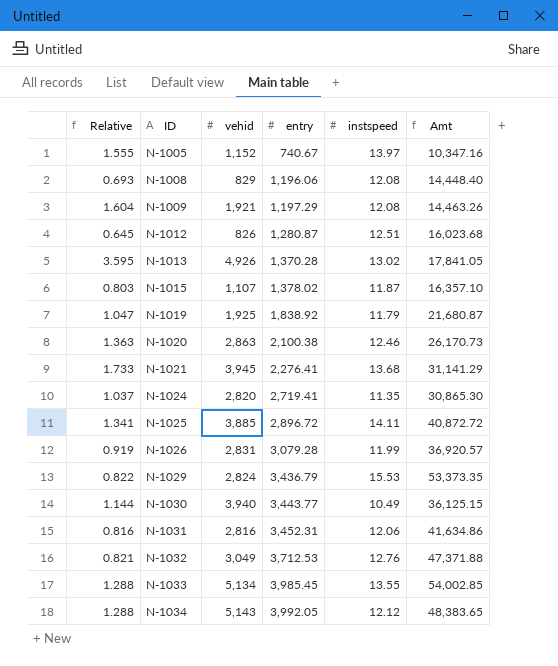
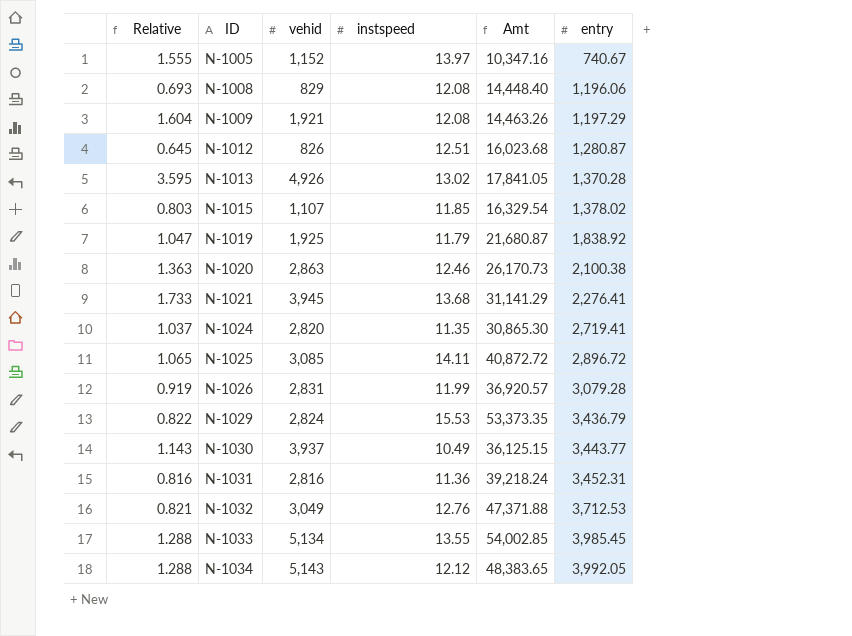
column entry | position: 4 -> 6
N-1015 | instspeed: 11.87 -> 11.85
N-1015 | Amt: 16,357.10 -> 16,329.54
N-1025 | Relative: 1.341 -> 1.065
N-1025 | vehid: 3,885 -> 3,085
N-1030 | Relative: 1.144 -> 1.143
N-1030 | vehid: 3,940 -> 3,937
N-1031 | instspeed: 12.06 -> 11.36
N-1031 | Amt: 41,634.86 -> 39,218.24

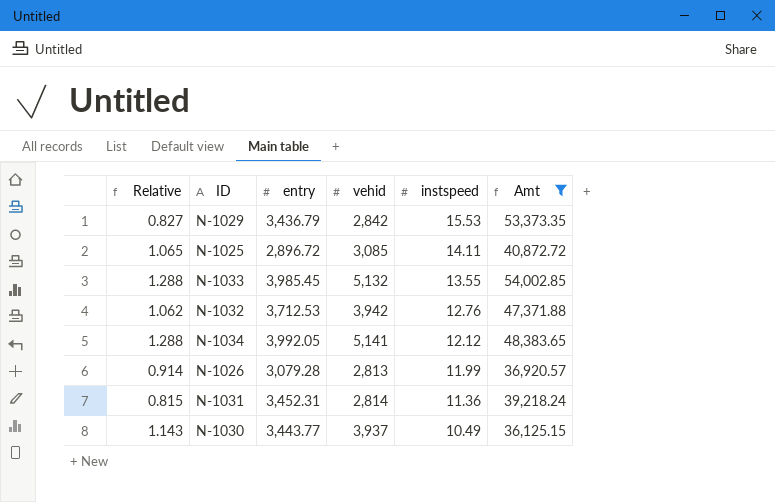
filter: none -> Amt >= 36,125.15
row order: ID ascending -> instspeed descending
column entry | position: 6 -> 3
N-1029 | Relative: 0.822 -> 0.827
N-1029 | vehid: 2,824 -> 2,842
N-1033 | vehid: 5,134 -> 5,132
N-1032 | Relative: 0.821 -> 1.062
N-1032 | vehid: 3,049 -> 3,942
N-1034 | vehid: 5,143 -> 5,141
N-1026 | Relative: 0.919 -> 0.914
N-1026 | vehid: 2,831 -> 2,813
N-1031 | Relative: 0.816 -> 0.815
N-1031 | vehid: 2,816 -> 2,814

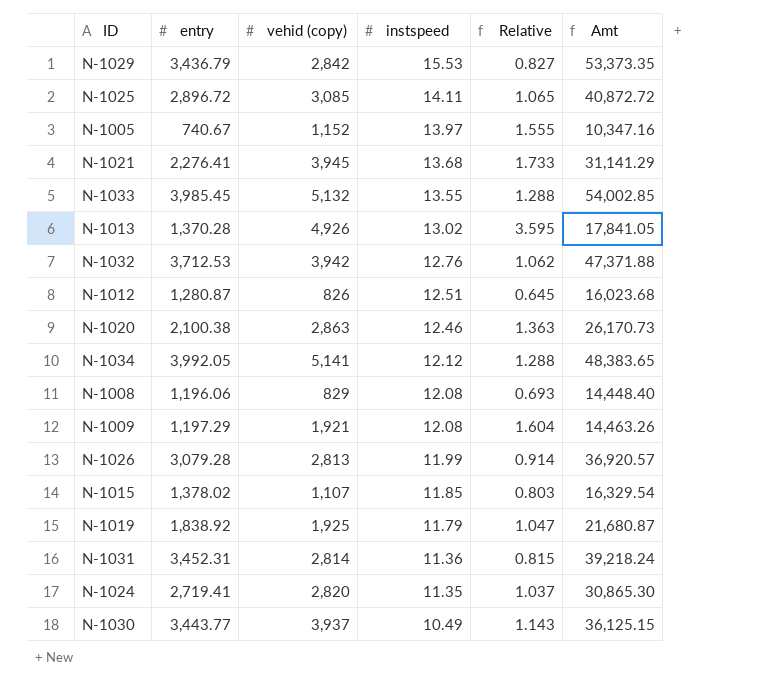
filter: Amt >= 36,125.15 -> none
column name: vehid -> vehid (copy)
column Relative | position: 1 -> 5

